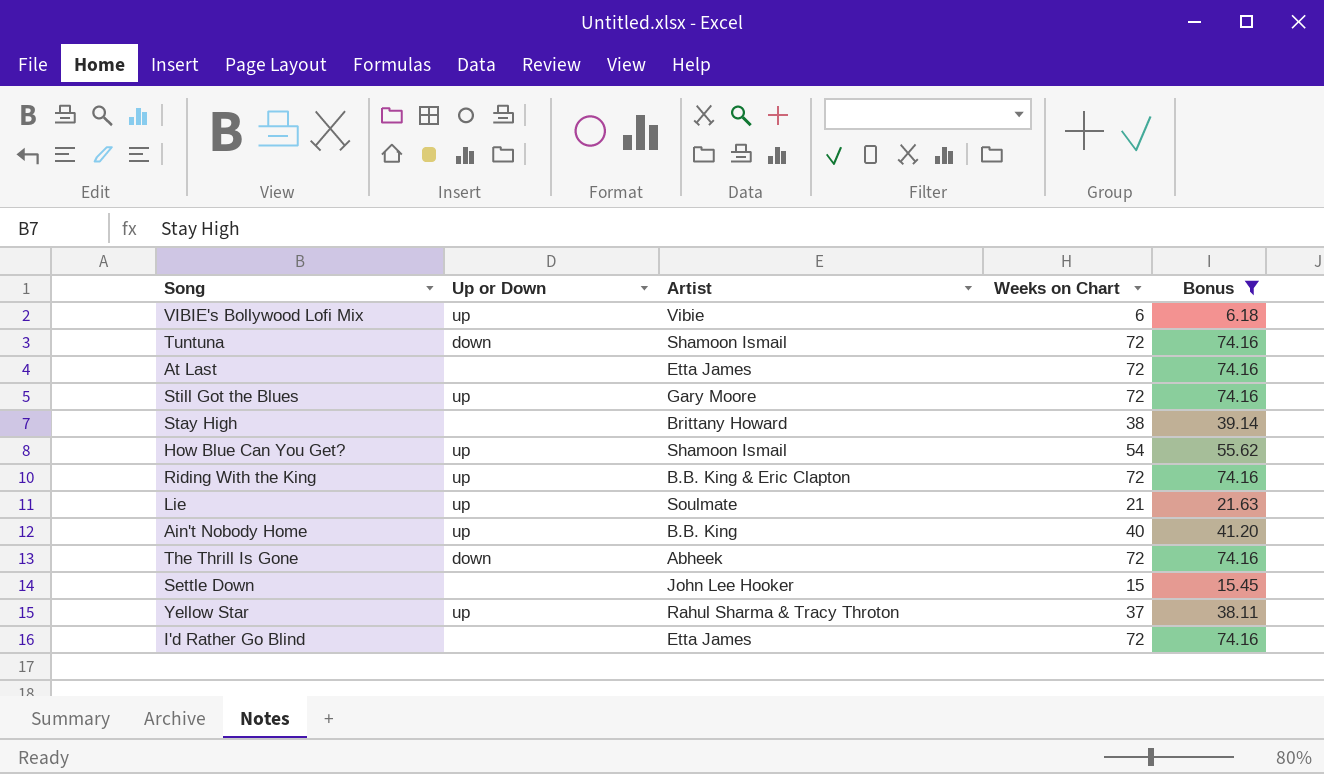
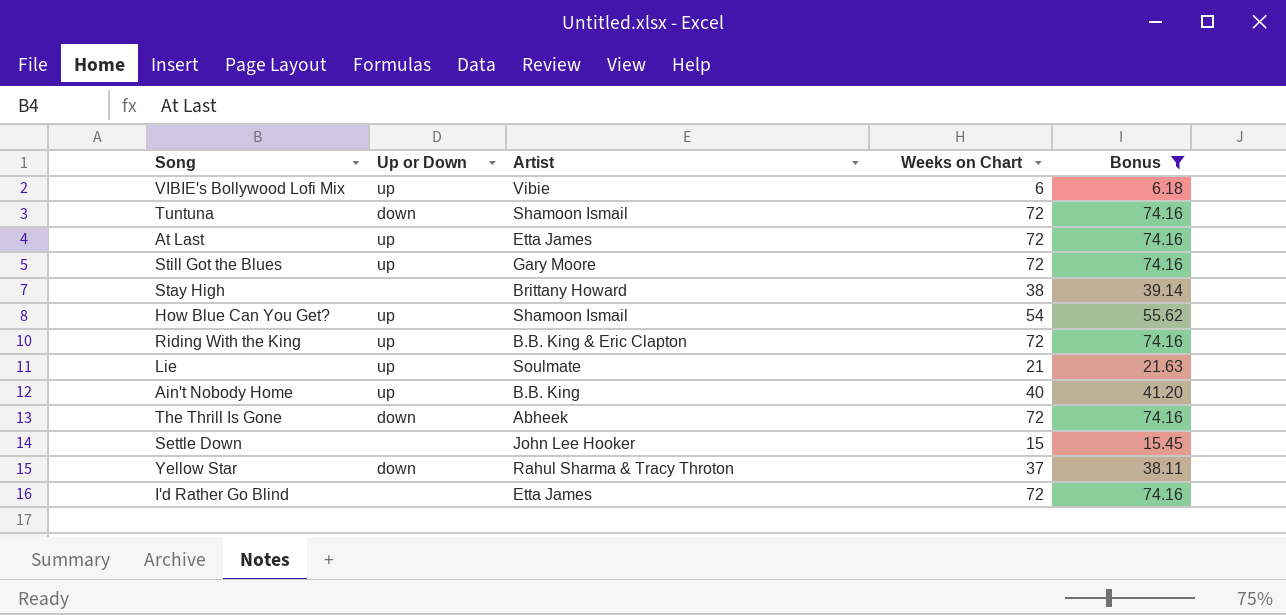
At Last | Up or Down: none -> up
Yellow Star | Up or Down: up -> down

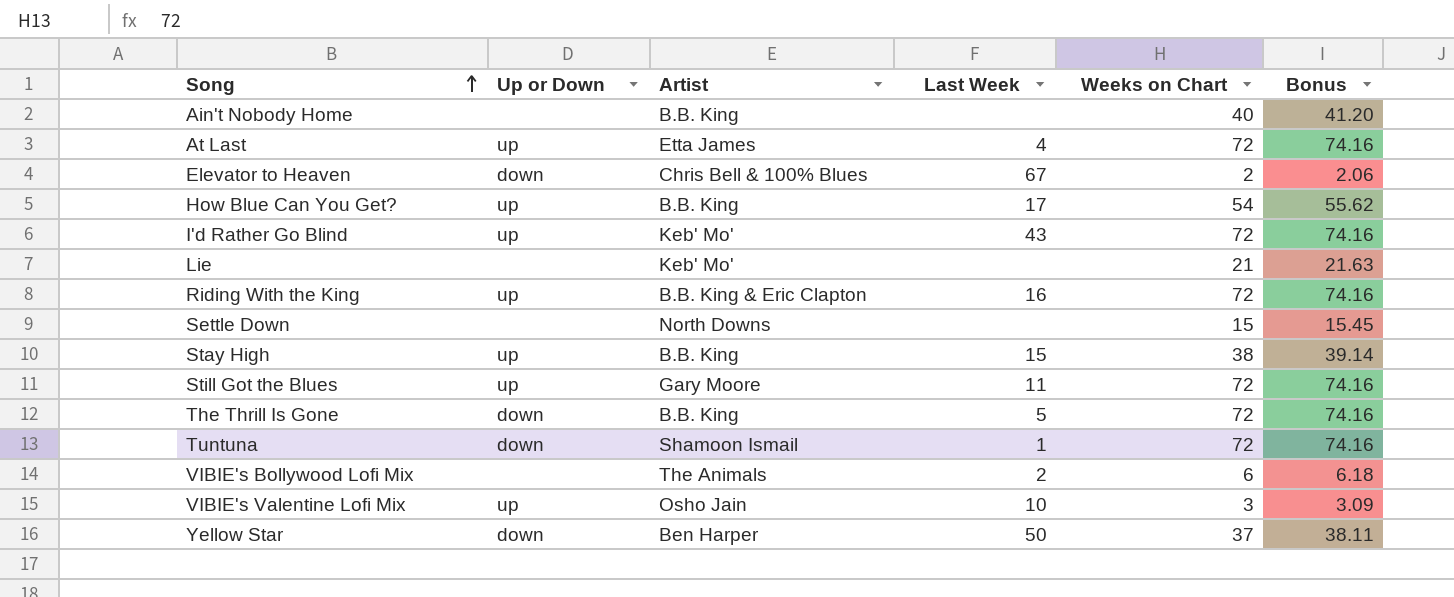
filter: Bonus >= 6.18 -> none
row order: none -> Song ascending
column Last Week | position: none -> 4
Ain't Nobody Home | Up or Down: up -> none
How Blue Can You Get? | Artist: Shamoon Ismail -> B.B. King
I'd Rather Go Blind | Up or Down: none -> up
I'd Rather Go Blind | Artist: Etta James -> Keb' Mo'
Lie | Up or Down: up -> none
Lie | Artist: Soulmate -> Keb' Mo'
Settle Down | Artist: John Lee Hooker -> North Downs
Stay High | Up or Down: none -> up
Stay High | Artist: Brittany Howard -> B.B. King
The Thrill Is Gone | Artist: Abheek -> B.B. King
VIBIE's Bollywood Lofi Mix | Up or Down: up -> none
VIBIE's Bollywood Lofi Mix | Artist: Vibie -> The Animals
Yellow Star | Artist: Rahul Sharma & Tracy Throton -> Ben Harper

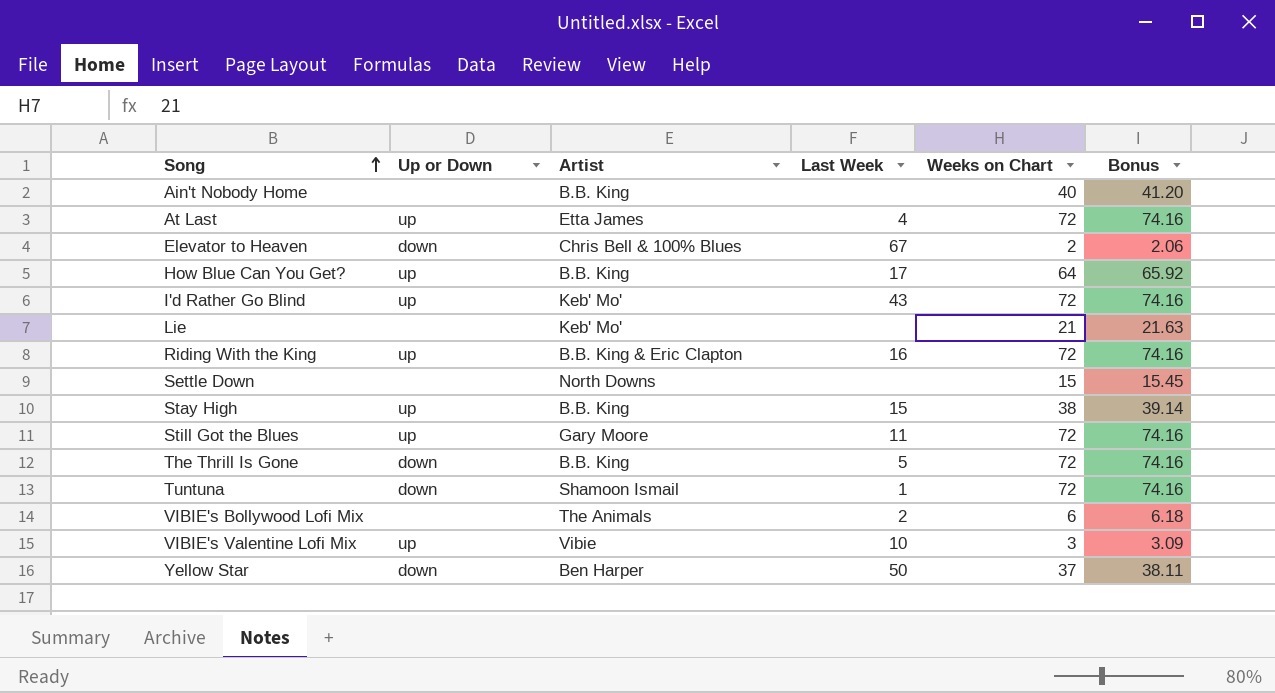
How Blue Can You Get? | Weeks on Chart: 54 -> 64
How Blue Can You Get? | Bonus: 55.62 -> 65.92
VIBIE's Valentine Lofi Mix | Artist: Osho Jain -> Vibie

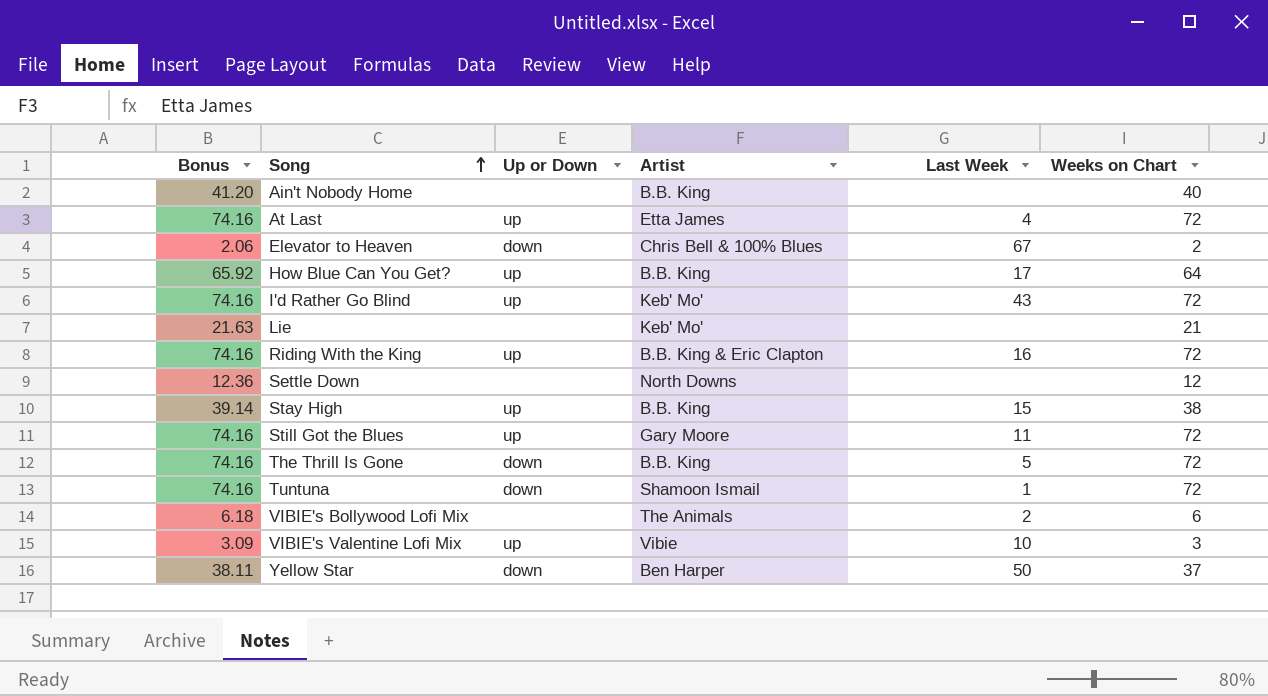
column Bonus | position: 6 -> 1
Settle Down | Bonus: 15.45 -> 12.36
Settle Down | Weeks on Chart: 15 -> 12

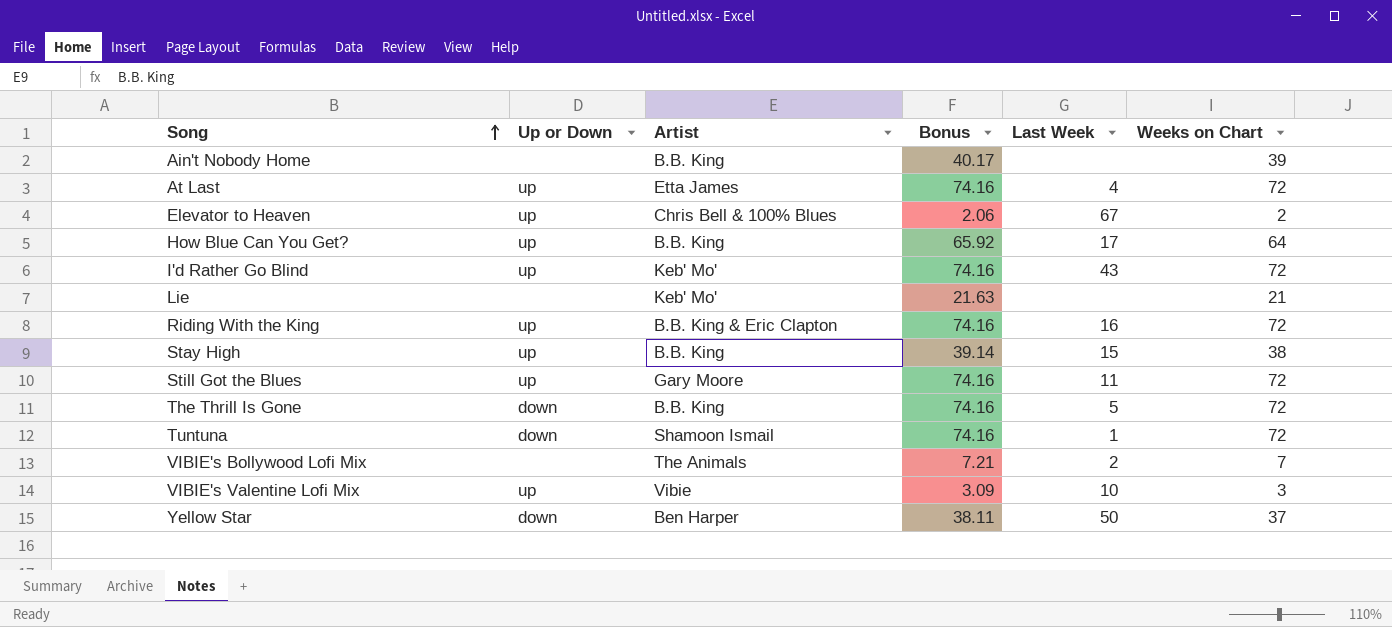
column Bonus | position: 1 -> 4
row Settle Down: 12.36 | none | North Downs | none | 12 -> none
Ain't Nobody Home | Bonus: 41.20 -> 40.17
Ain't Nobody Home | Weeks on Chart: 40 -> 39
Elevator to Heaven | Up or Down: down -> up
VIBIE's Bollywood Lofi Mix | Bonus: 6.18 -> 7.21
VIBIE's Bollywood Lofi Mix | Weeks on Chart: 6 -> 7

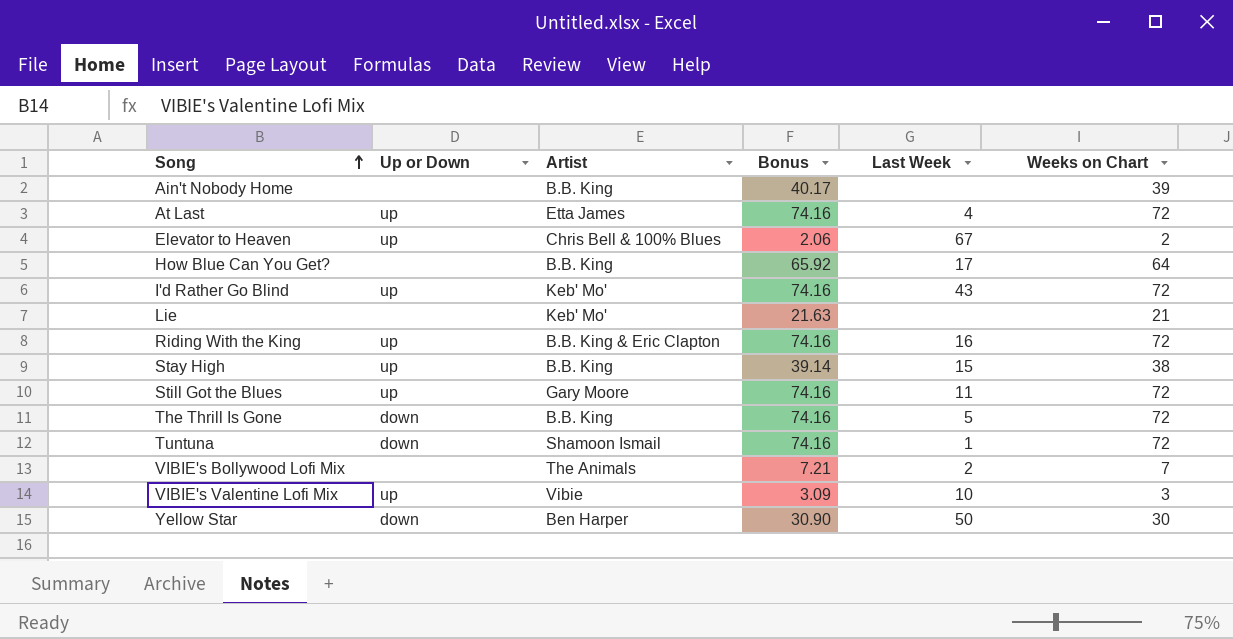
How Blue Can You Get? | Up or Down: up -> none
Yellow Star | Bonus: 38.11 -> 30.90
Yellow Star | Weeks on Chart: 37 -> 30

